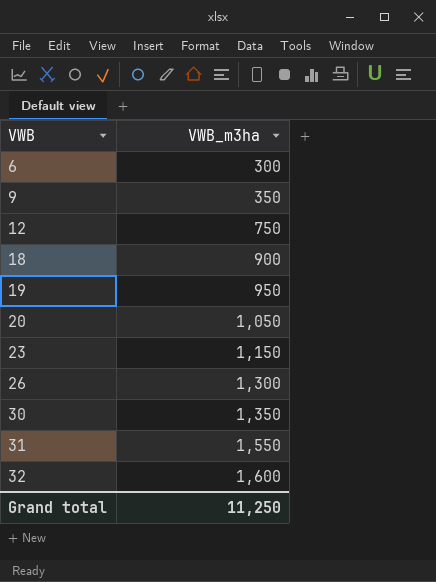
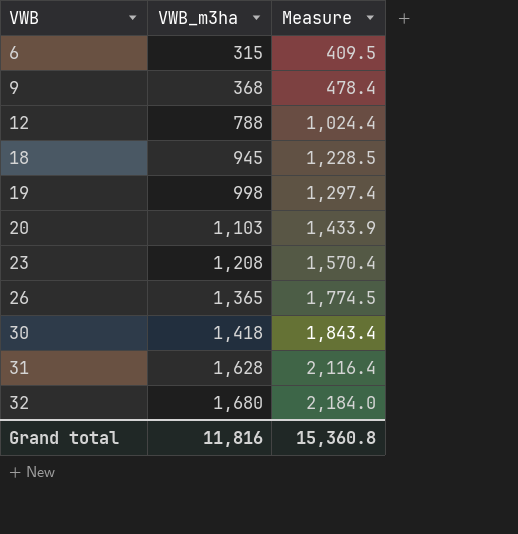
column Measure | formula: none -> [VWB_m3ha] * 1.3
6 | VWB_m3ha: 300 -> 315
9 | VWB_m3ha: 350 -> 368
12 | VWB_m3ha: 750 -> 788
18 | VWB_m3ha: 900 -> 945
19 | VWB_m3ha: 950 -> 998
20 | VWB_m3ha: 1,050 -> 1,103
23 | VWB_m3ha: 1,150 -> 1,208
26 | VWB_m3ha: 1,300 -> 1,365
30 | VWB_m3ha: 1,350 -> 1,418
31 | VWB_m3ha: 1,550 -> 1,628
32 | VWB_m3ha: 1,600 -> 1,680
Grand total | VWB_m3ha: 11,250 -> 11,816

